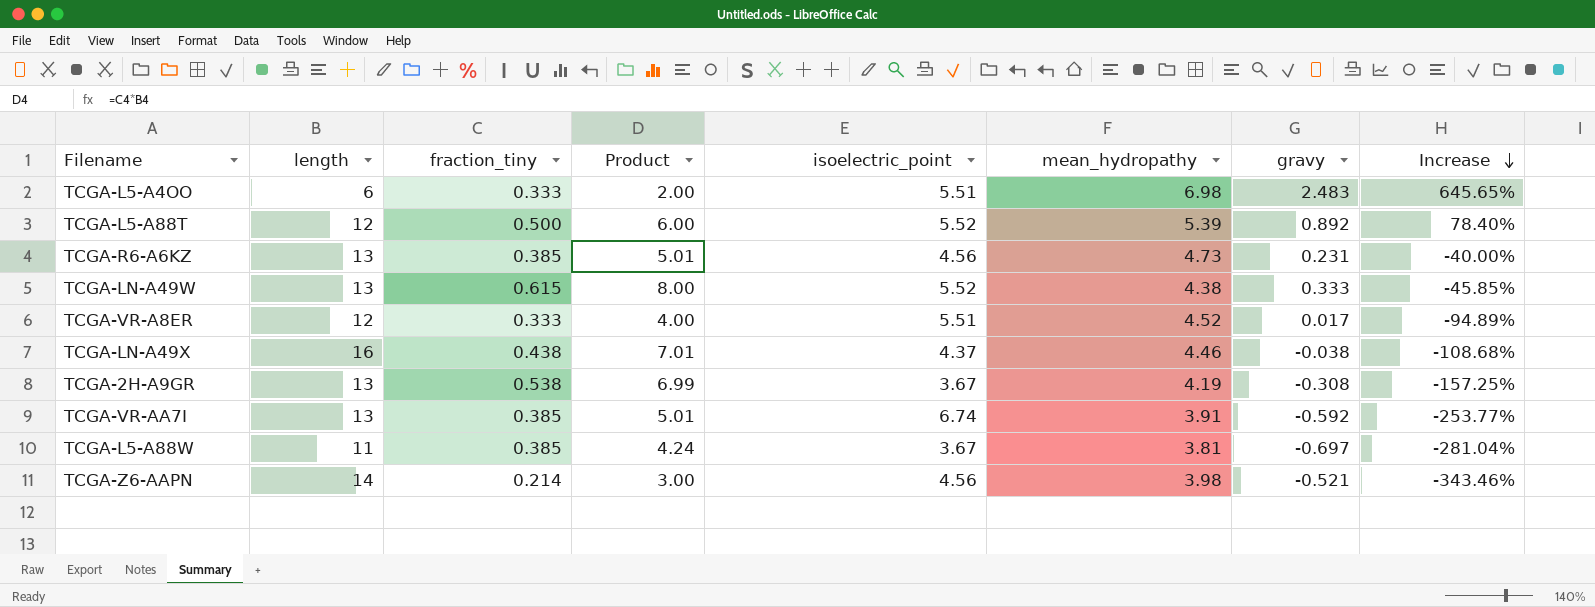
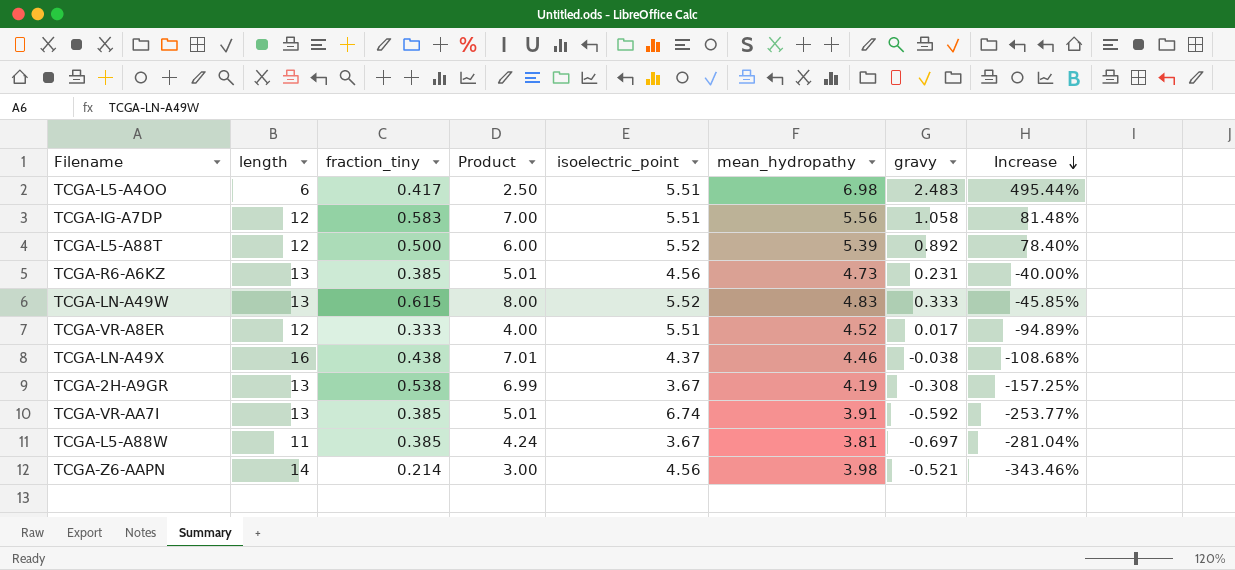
TCGA-L5-A4OO | fraction_tiny: 0.333 -> 0.417
TCGA-L5-A4OO | Product: 2.00 -> 2.50
TCGA-L5-A4OO | Increase: 645.65% -> 495.44%
row TCGA-IG-A7DP: none -> 12 | 0.583 | 7.00 | 5.51 | 5.56 | 1.058 | 81.48%
TCGA-LN-A49W | mean_hydropathy: 4.38 -> 4.83

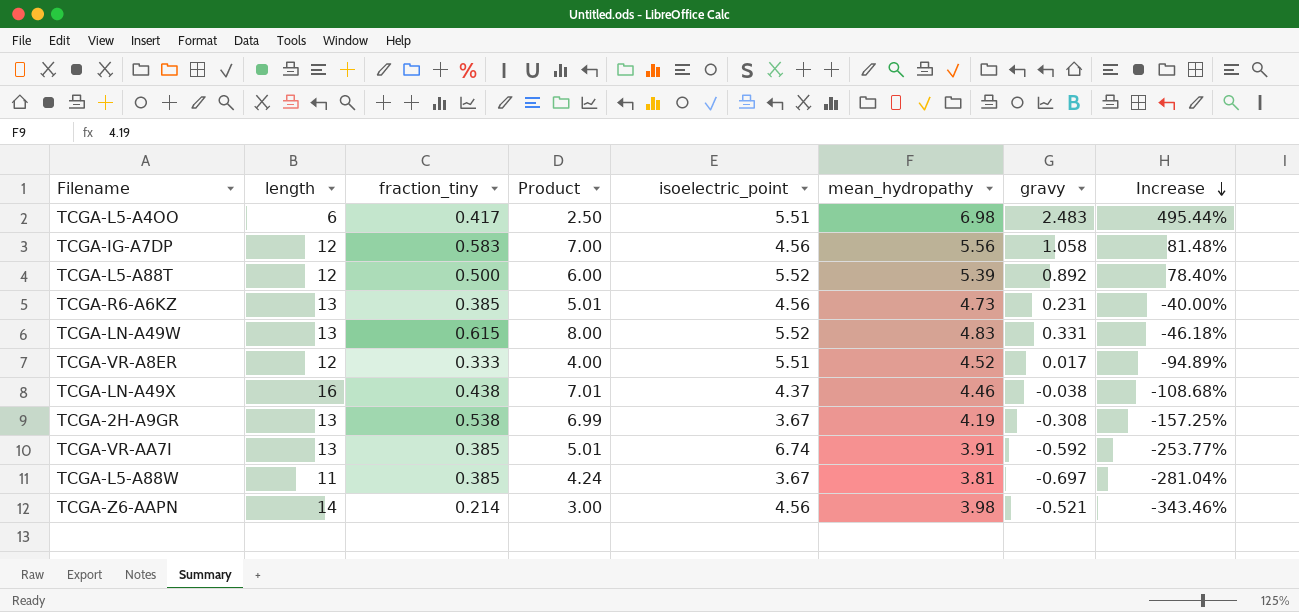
TCGA-IG-A7DP | isoelectric_point: 5.51 -> 4.56
TCGA-LN-A49W | gravy: 0.333 -> 0.331
TCGA-LN-A49W | Increase: -45.85% -> -46.18%

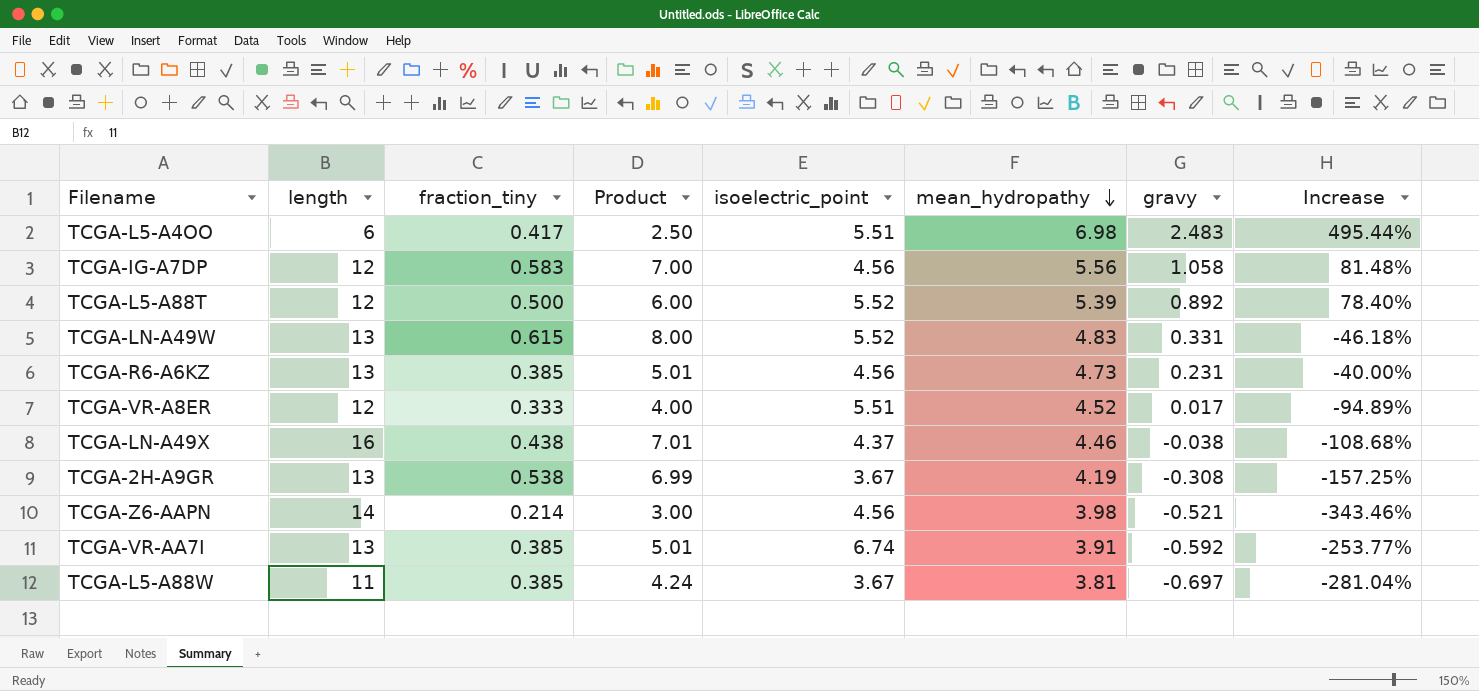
row order: Increase descending -> mean_hydropathy descending

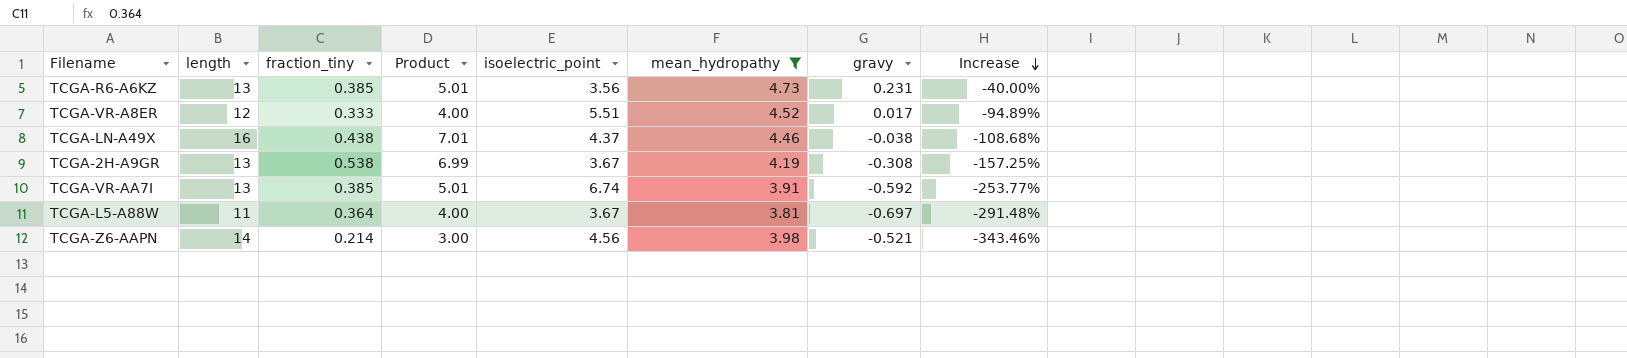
filter: none -> mean_hydropathy <= 4.73
row order: mean_hydropathy descending -> Increase descending
TCGA-R6-A6KZ | isoelectric_point: 4.56 -> 3.56
TCGA-L5-A88W | fraction_tiny: 0.385 -> 0.364
TCGA-L5-A88W | Product: 4.24 -> 4.00
TCGA-L5-A88W | Increase: -281.04% -> -291.48%

